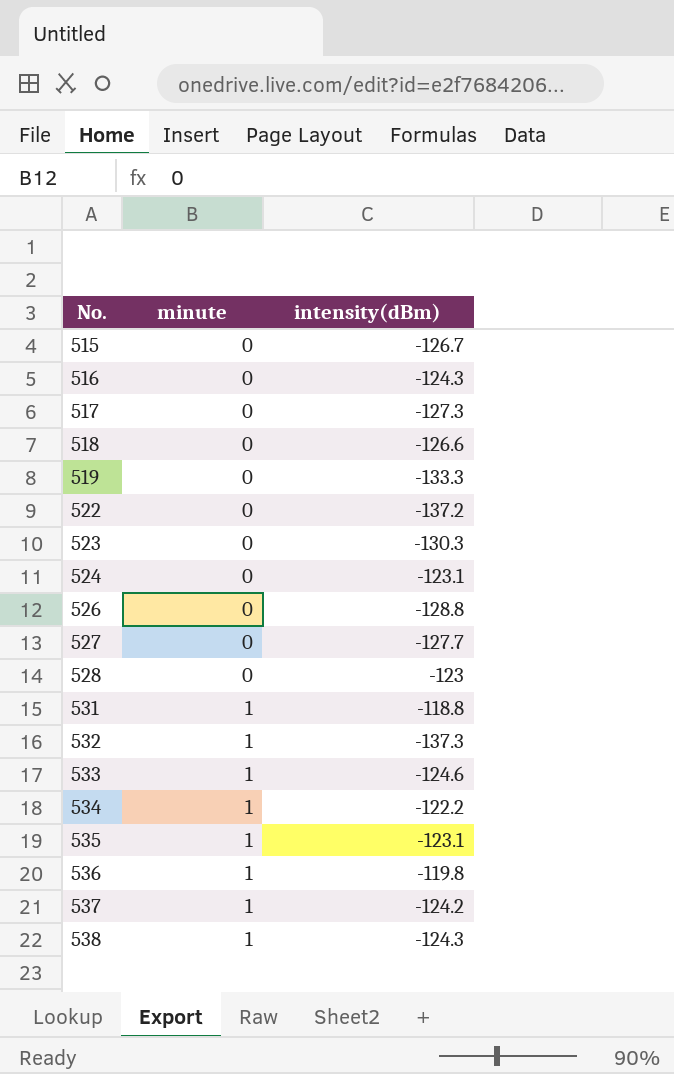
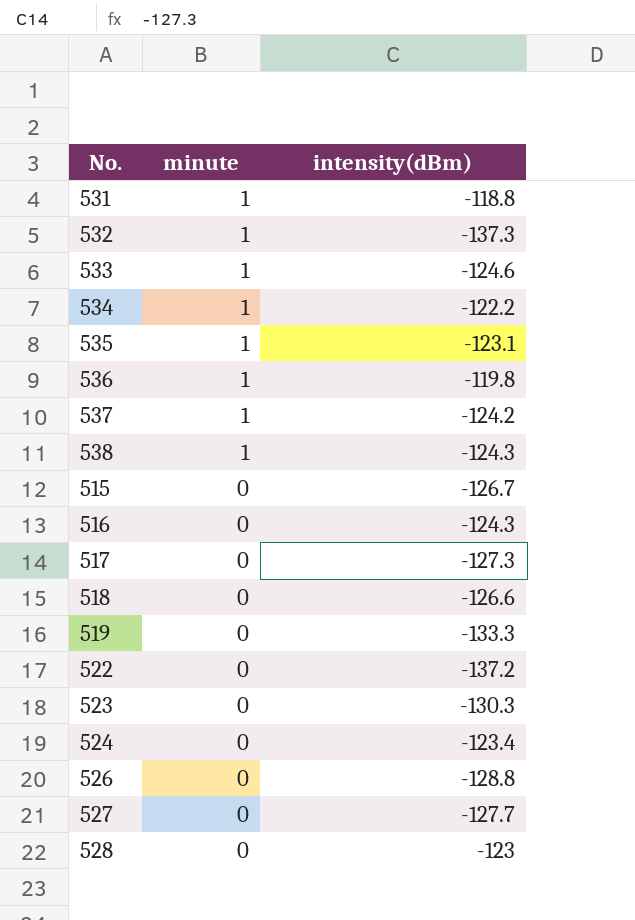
row order: No. ascending -> minute descending
524 | intensity(dBm): -123.1 -> -123.4

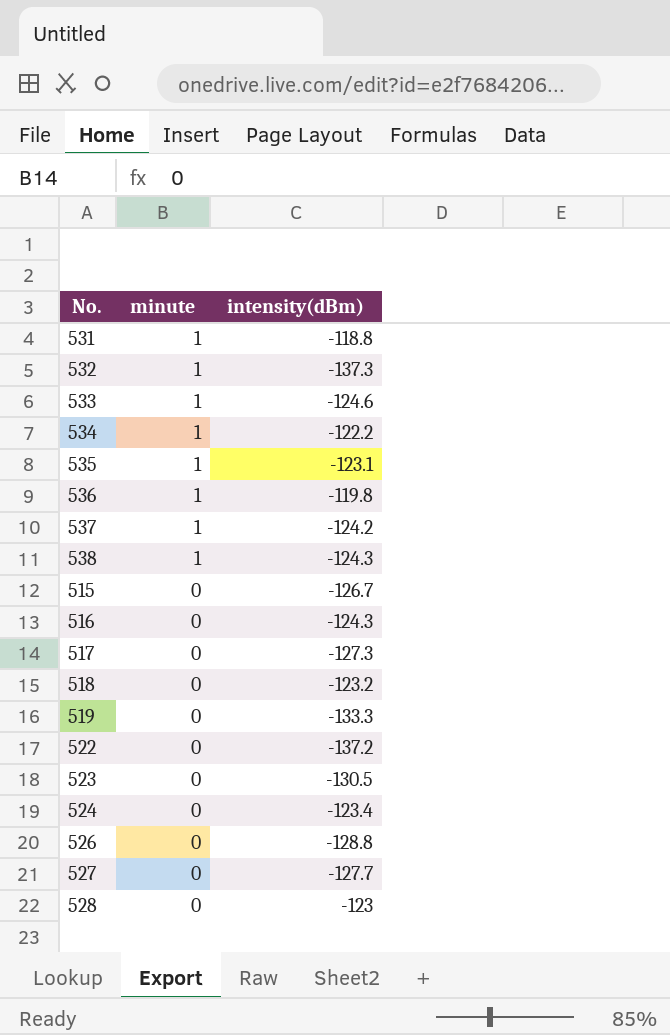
518 | intensity(dBm): -126.6 -> -123.2
523 | intensity(dBm): -130.3 -> -130.5

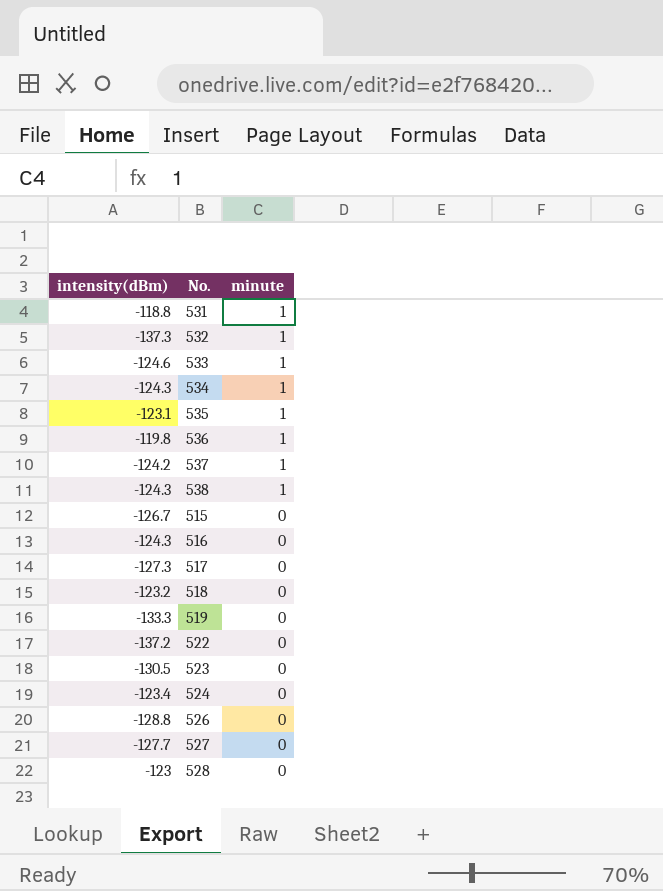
column intensity(dBm) | position: 3 -> 1
534 | intensity(dBm): -122.2 -> -124.3

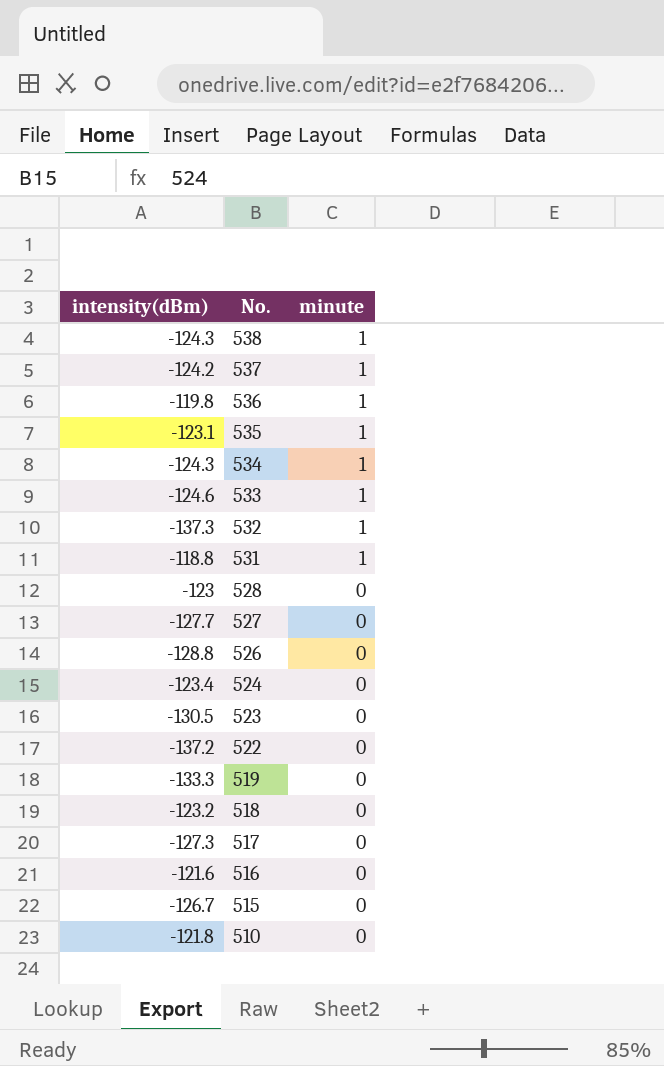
row order: minute descending -> No. descending
516 | intensity(dBm): -124.3 -> -121.6
row 510: none -> -121.8 | 0

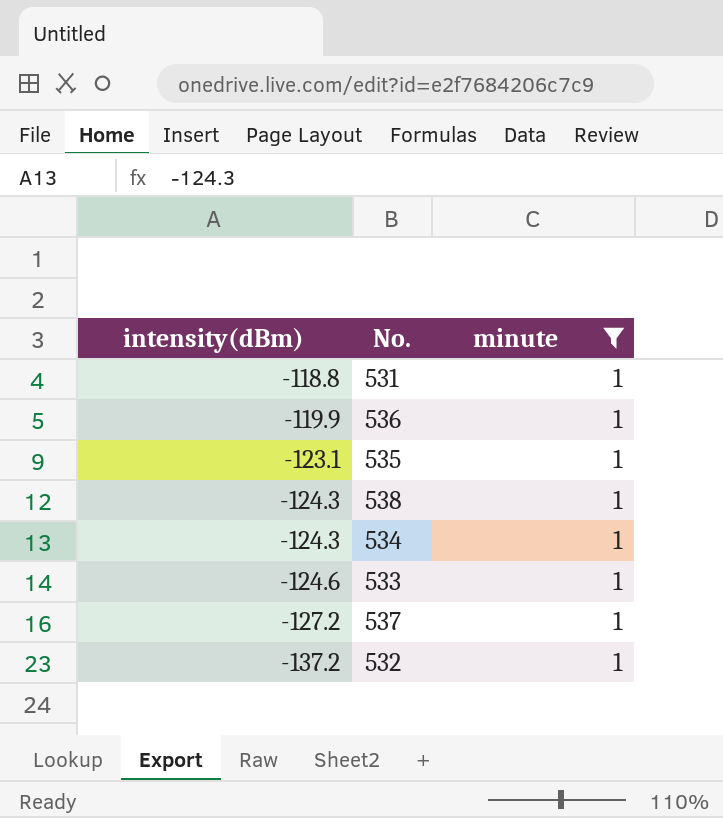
filter: none -> minute = 1
row order: No. descending -> intensity(dBm) descending
536 | intensity(dBm): -119.8 -> -119.9
537 | intensity(dBm): -124.2 -> -127.2
532 | intensity(dBm): -137.3 -> -137.2

